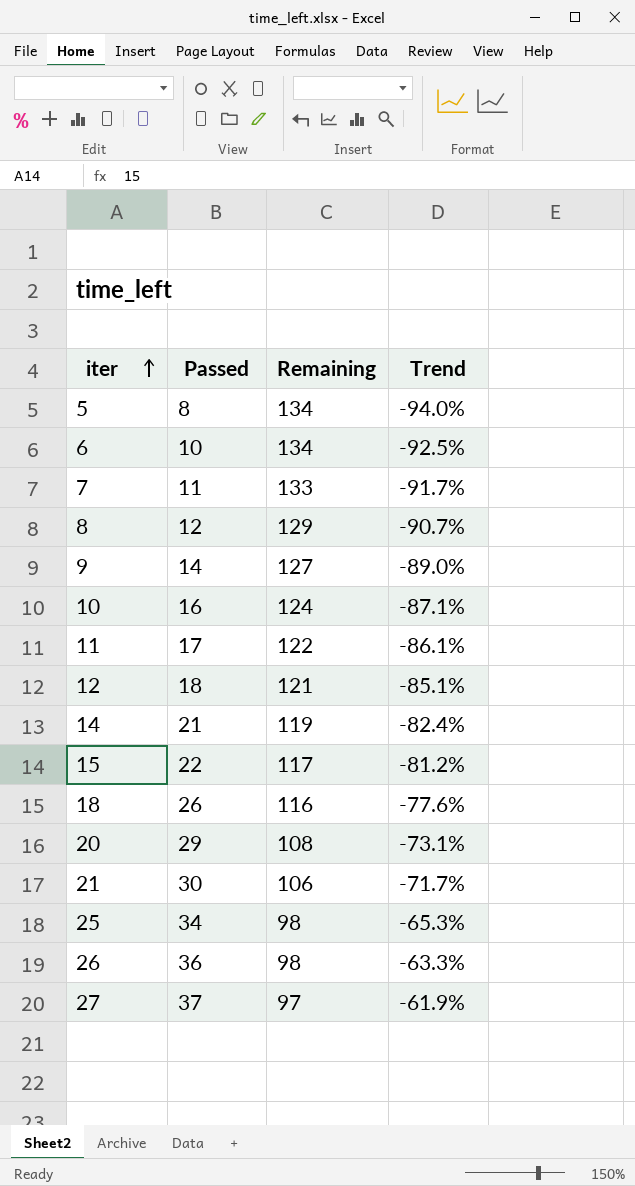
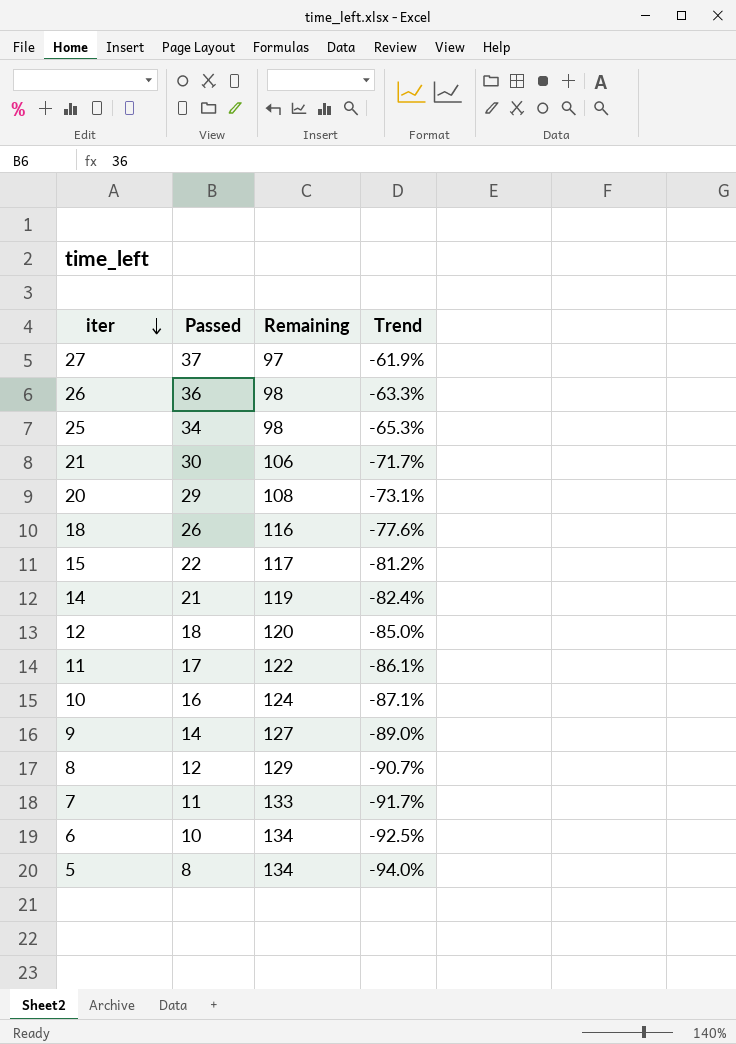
row order: iter ascending -> iter descending
12 | Remaining: 121 -> 120
12 | Trend: -85.1% -> -85.0%

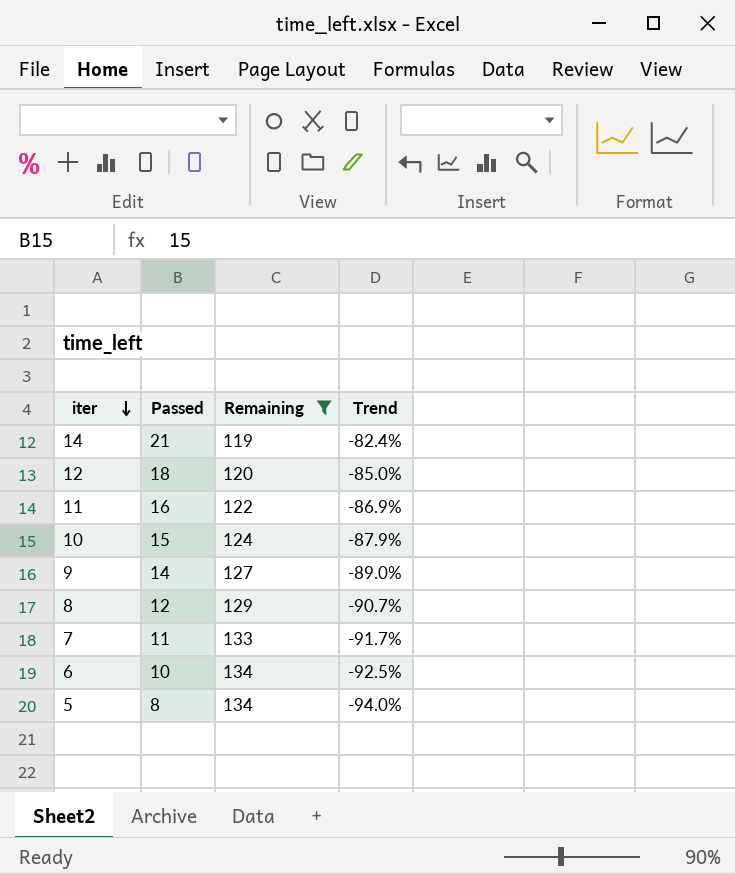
filter: none -> Remaining >= 119
11 | Passed: 17 -> 16
11 | Trend: -86.1% -> -86.9%
10 | Passed: 16 -> 15
10 | Trend: -87.1% -> -87.9%

